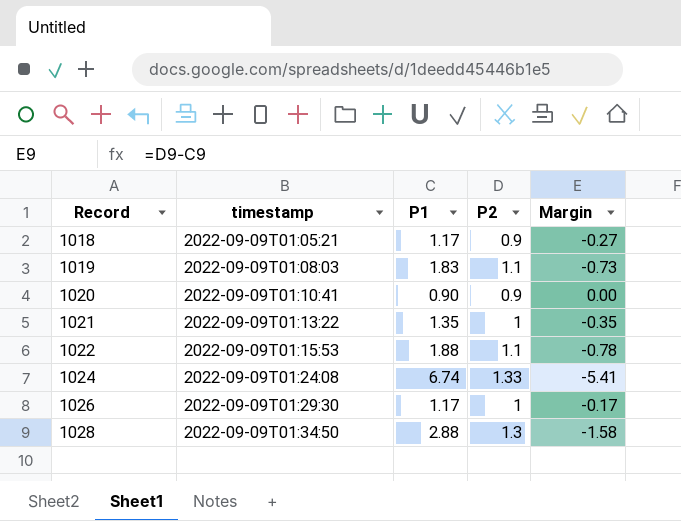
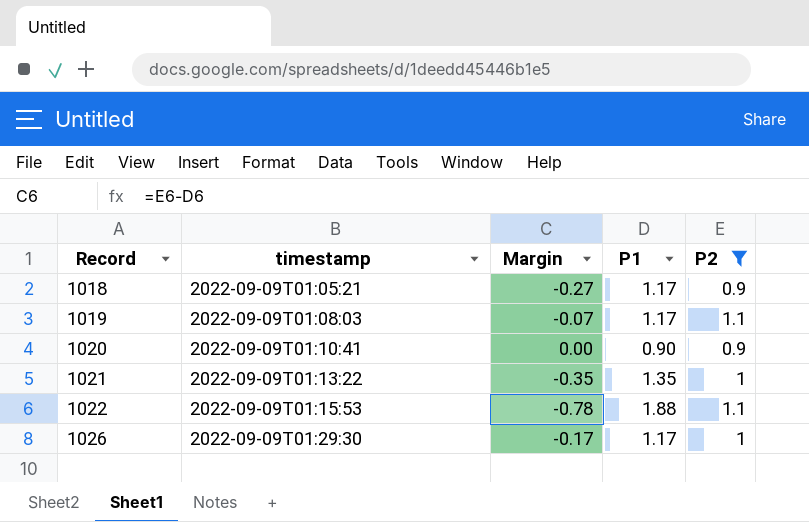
filter: none -> P2 <= 1.1
column Margin | position: 5 -> 3
1019 | Margin: -0.73 -> -0.07
1019 | P1: 1.83 -> 1.17

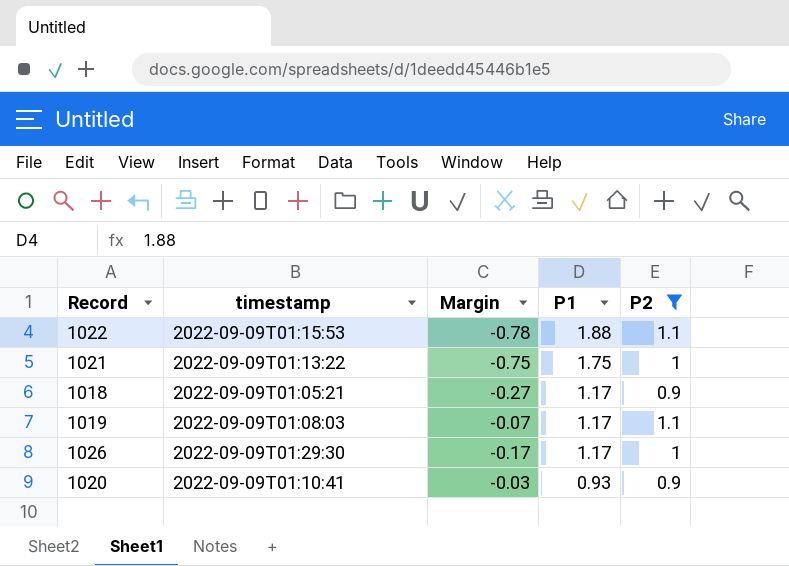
row order: Record ascending -> P1 descending
1021 | Margin: -0.35 -> -0.75
1021 | P1: 1.35 -> 1.75
1020 | Margin: 0.00 -> -0.03
1020 | P1: 0.90 -> 0.93

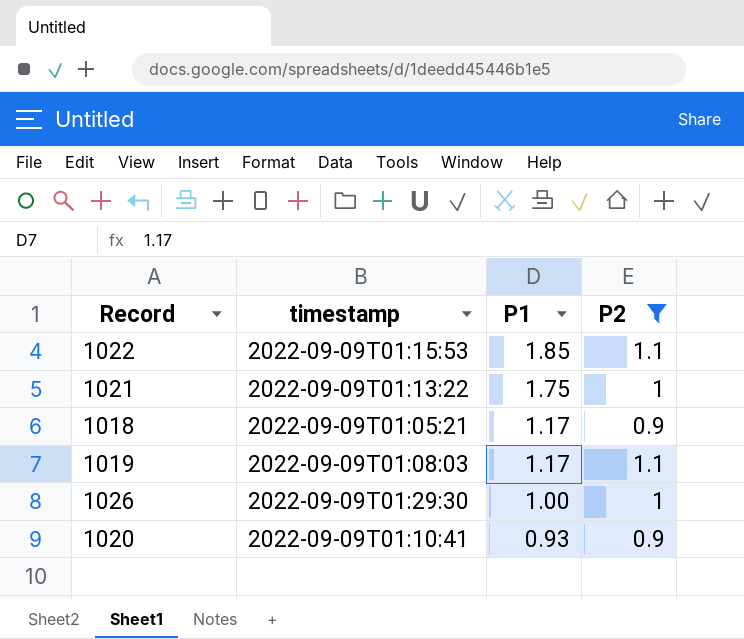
column Margin | formula: [P2] - [P1] -> none
1022 | P1: 1.88 -> 1.85
1026 | P1: 1.17 -> 1.00

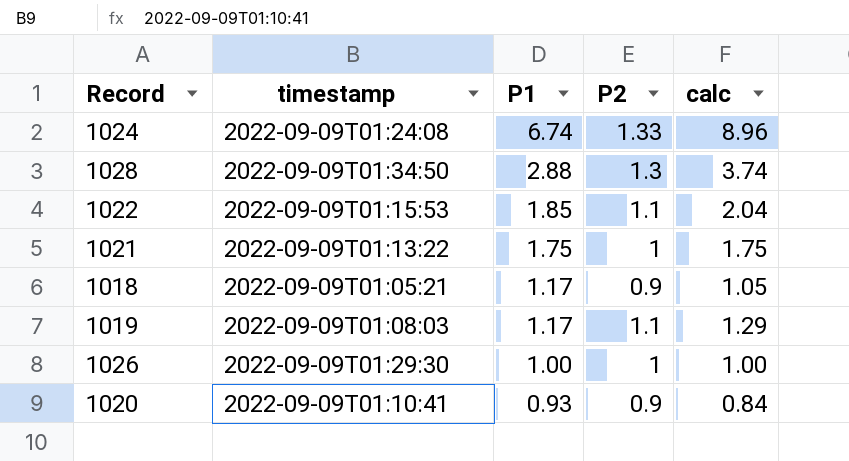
filter: P2 <= 1.1 -> none
column calc | formula: none -> [P1] * [P2]

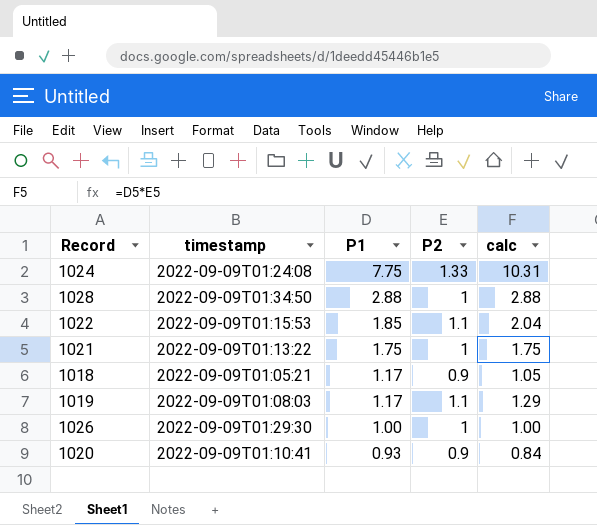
1024 | P1: 6.74 -> 7.75
1024 | calc: 8.96 -> 10.31
1028 | P2: 1.3 -> 1
1028 | calc: 3.74 -> 2.88

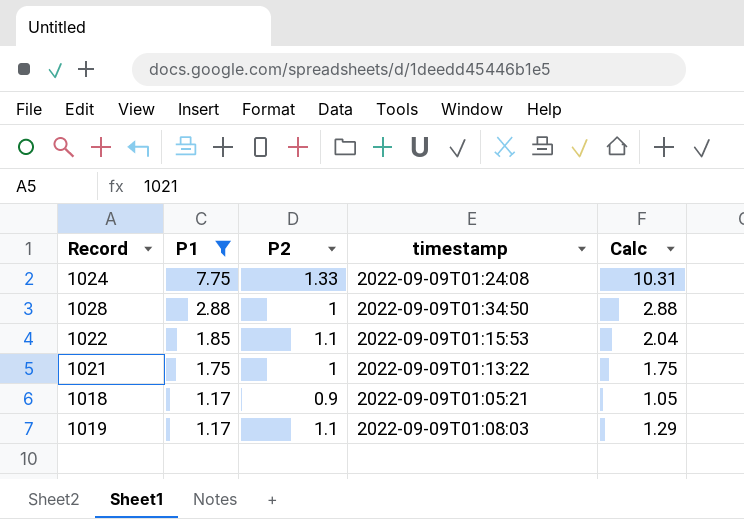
filter: none -> P1 >= 1.17
column timestamp | position: 2 -> 4
column name: calc -> Calc

